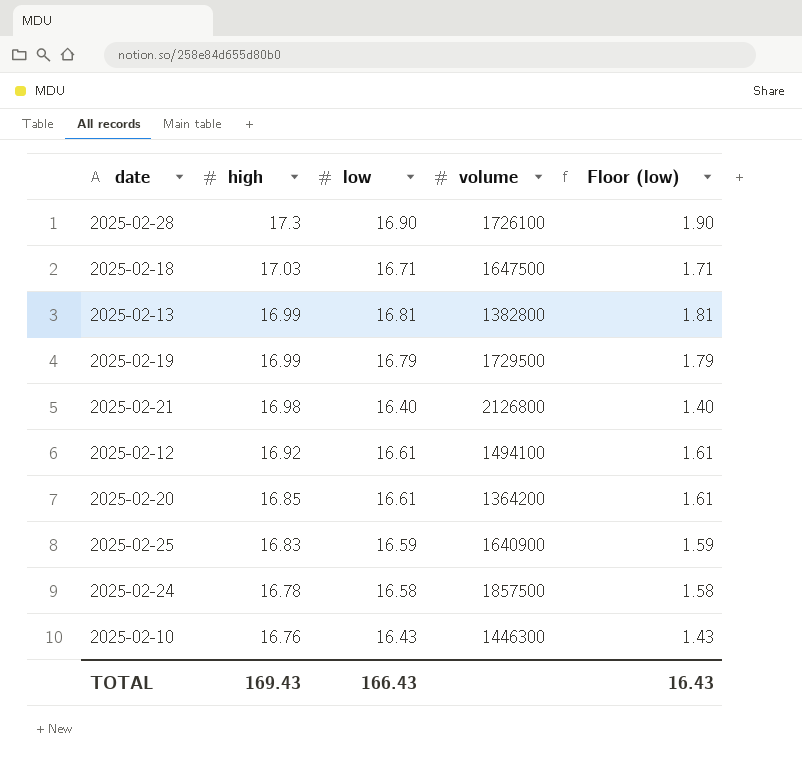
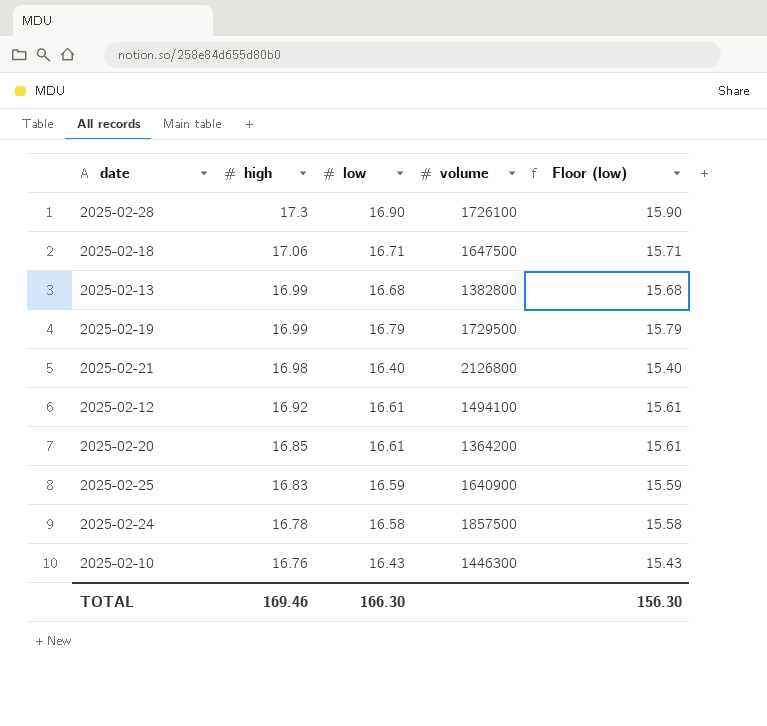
column Floor (low) | formula: [low] - 15 -> [low] - 1
2025-02-18 | high: 17.03 -> 17.06
2025-02-13 | low: 16.81 -> 16.68
TOTAL | high: 169.43 -> 169.46
TOTAL | low: 166.43 -> 166.30
TOTAL | Floor (low): 16.43 -> 156.30

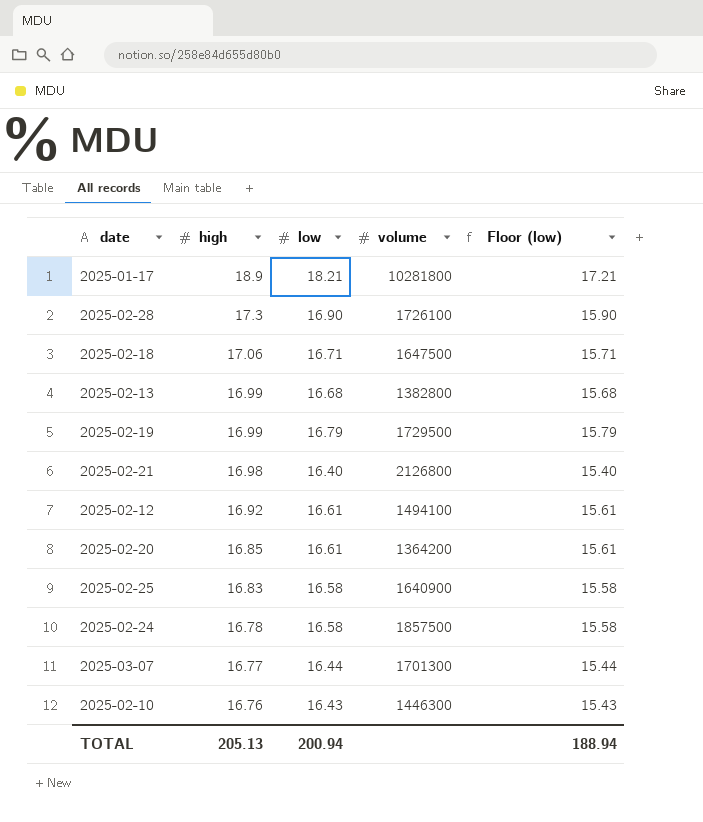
row 2025-01-17: none -> 18.9 | 18.21 | 10281800 | 17.21
2025-02-25 | low: 16.59 -> 16.58
2025-02-25 | Floor (low): 15.59 -> 15.58
row 2025-03-07: none -> 16.77 | 16.44 | 1701300 | 15.44
TOTAL | high: 169.46 -> 205.13
TOTAL | low: 166.30 -> 200.94
TOTAL | Floor (low): 156.30 -> 188.94

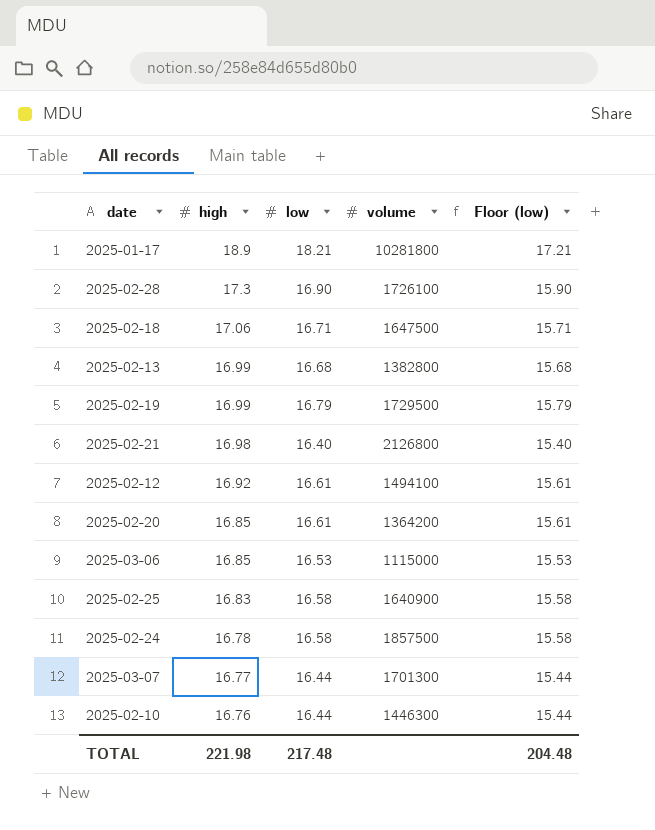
row 2025-03-06: none -> 16.85 | 16.53 | 1115000 | 15.53
2025-02-10 | low: 16.43 -> 16.44
2025-02-10 | Floor (low): 15.43 -> 15.44
TOTAL | high: 205.13 -> 221.98
TOTAL | low: 200.94 -> 217.48
TOTAL | Floor (low): 188.94 -> 204.48

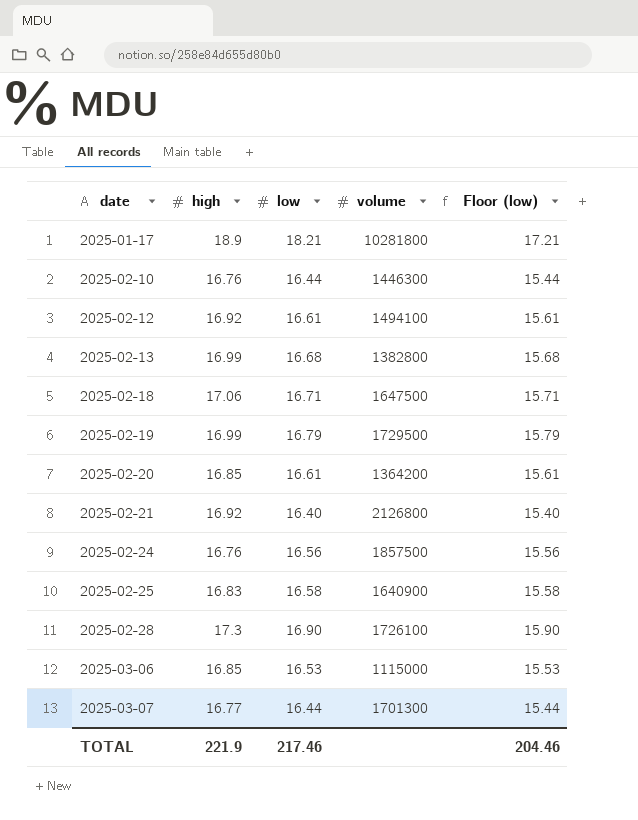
row order: high descending -> date ascending
2025-02-21 | high: 16.98 -> 16.92
2025-02-24 | high: 16.78 -> 16.76
2025-02-24 | low: 16.58 -> 16.56
2025-02-24 | Floor (low): 15.58 -> 15.56
TOTAL | high: 221.98 -> 221.9
TOTAL | low: 217.48 -> 217.46
TOTAL | Floor (low): 204.48 -> 204.46

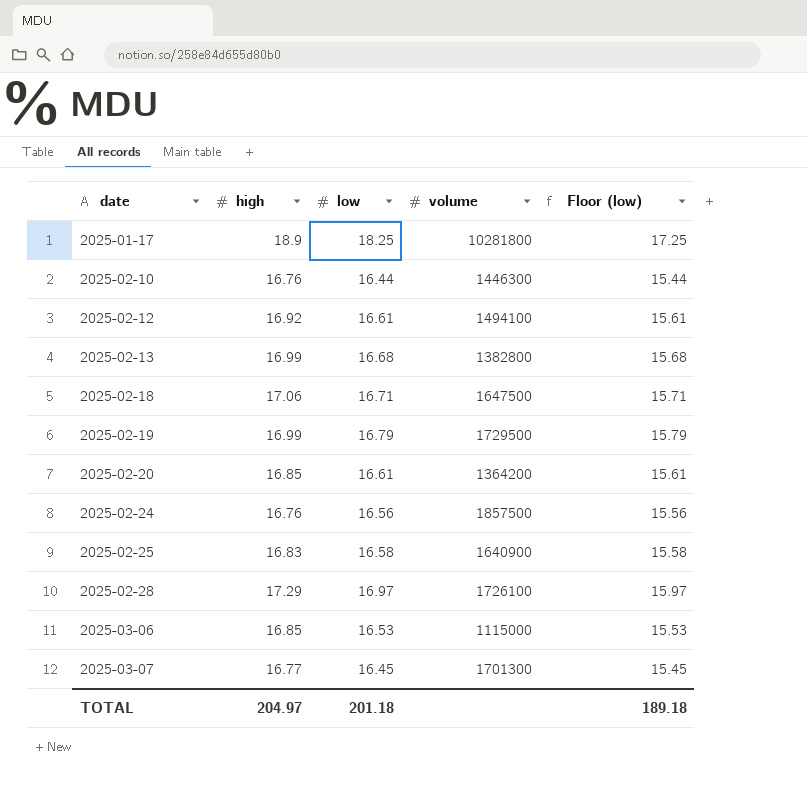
row 2025-02-21: 16.92 | 16.40 | 2126800 | 15.40 -> none
2025-01-17 | low: 18.21 -> 18.25
2025-01-17 | Floor (low): 17.21 -> 17.25
2025-02-28 | high: 17.3 -> 17.29
2025-02-28 | low: 16.90 -> 16.97
2025-02-28 | Floor (low): 15.90 -> 15.97
2025-03-07 | low: 16.44 -> 16.45
2025-03-07 | Floor (low): 15.44 -> 15.45
TOTAL | high: 221.9 -> 204.97
TOTAL | low: 217.46 -> 201.18
TOTAL | Floor (low): 204.46 -> 189.18

